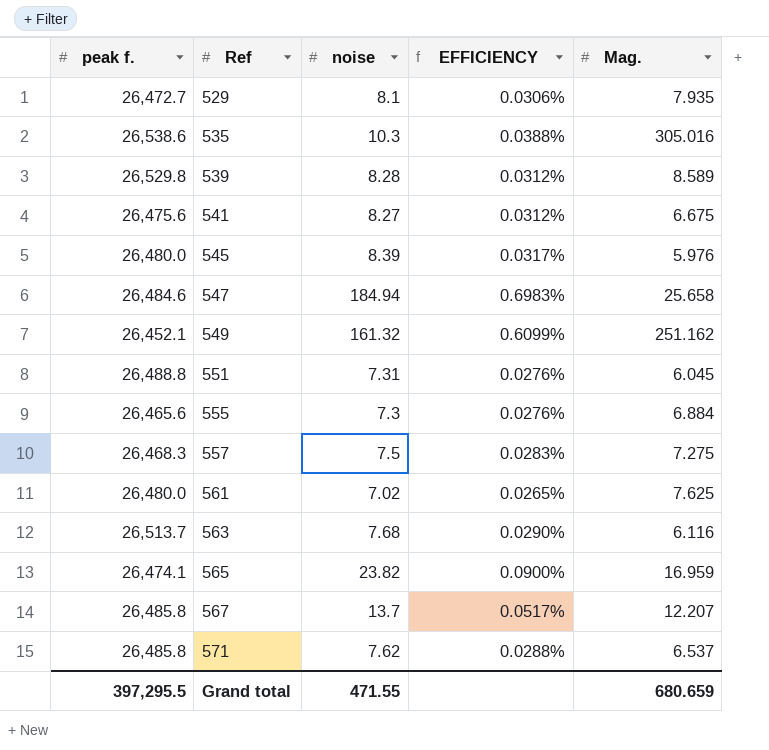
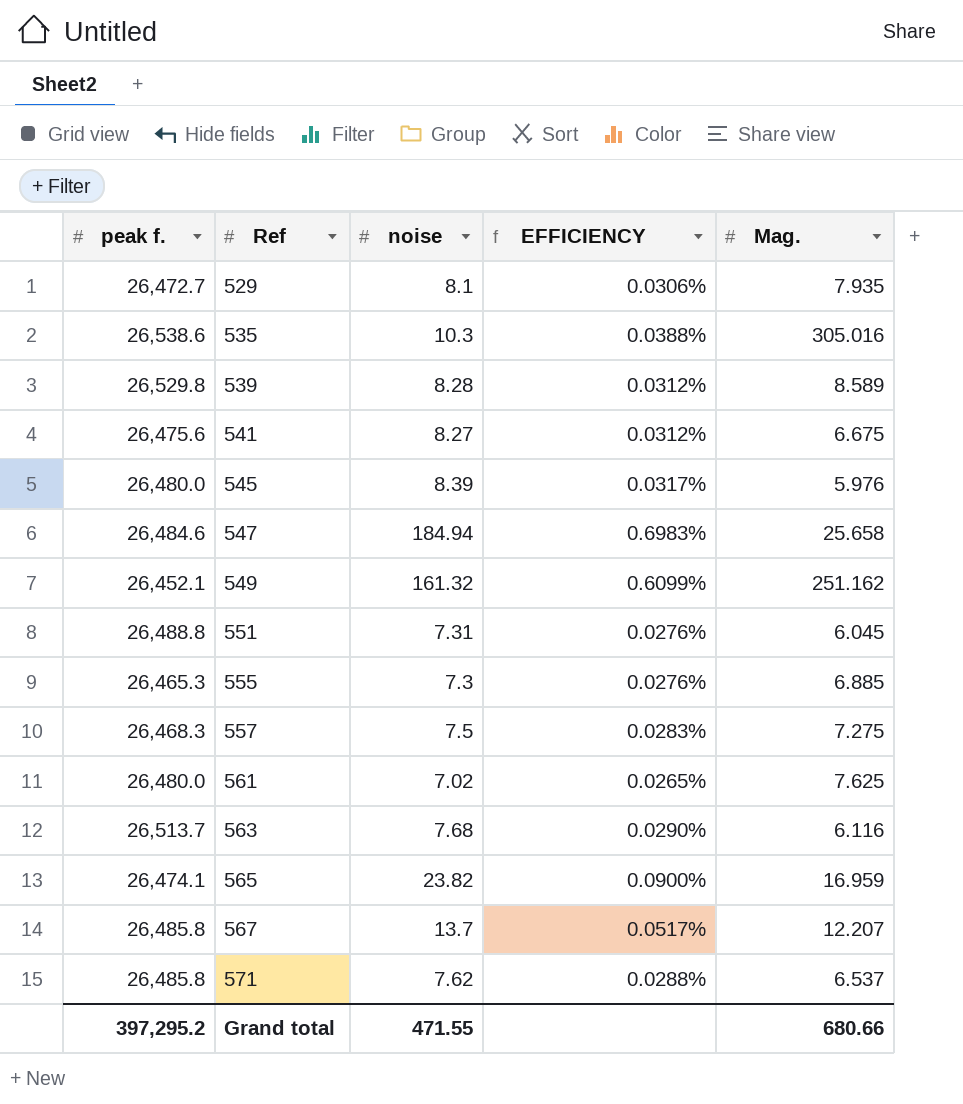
555 | peak f.: 26,465.6 -> 26,465.3
555 | Mag.: 6.884 -> 6.885
Grand total | peak f.: 397,295.5 -> 397,295.2
Grand total | Mag.: 680.659 -> 680.66

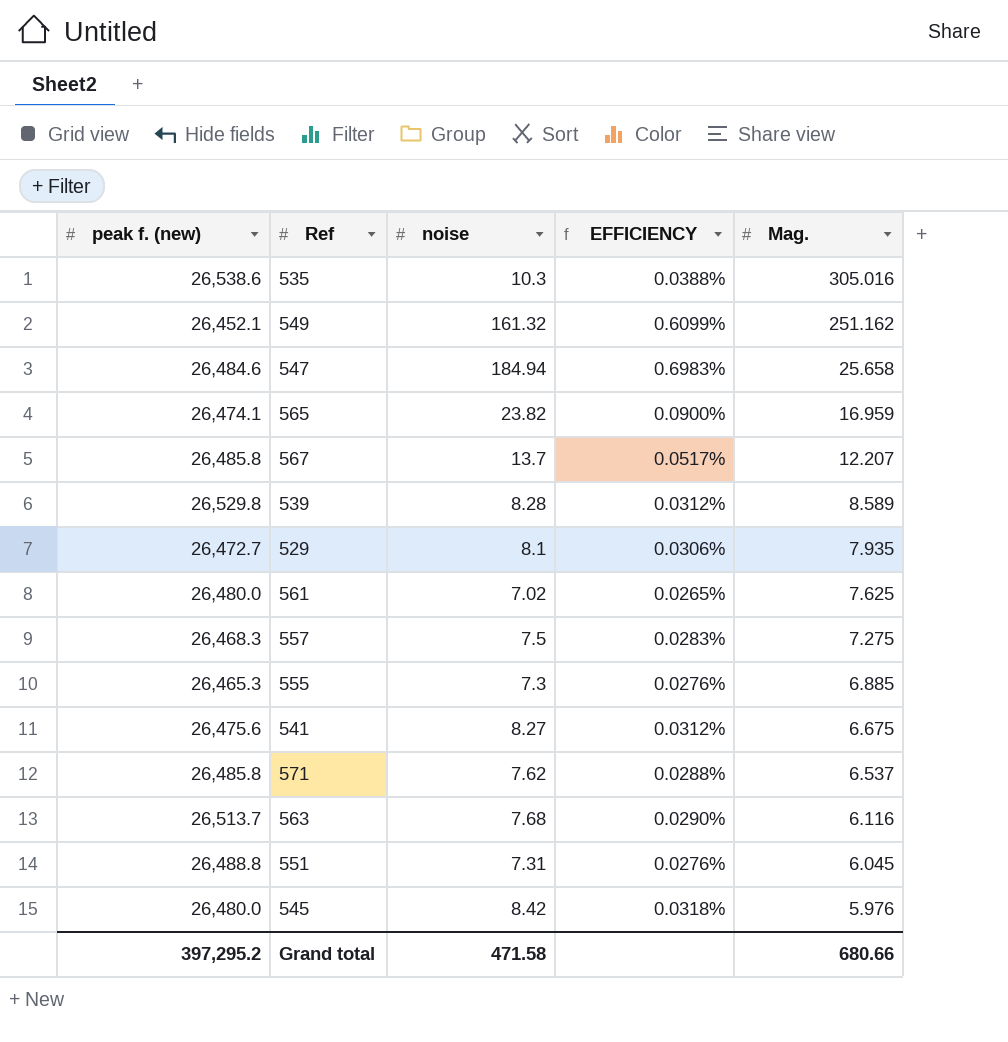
row order: Ref ascending -> Mag. descending
column name: peak f. -> peak f. (new)
545 | noise: 8.39 -> 8.42
545 | EFFICIENCY: 0.0317% -> 0.0318%
Grand total | noise: 471.55 -> 471.58

